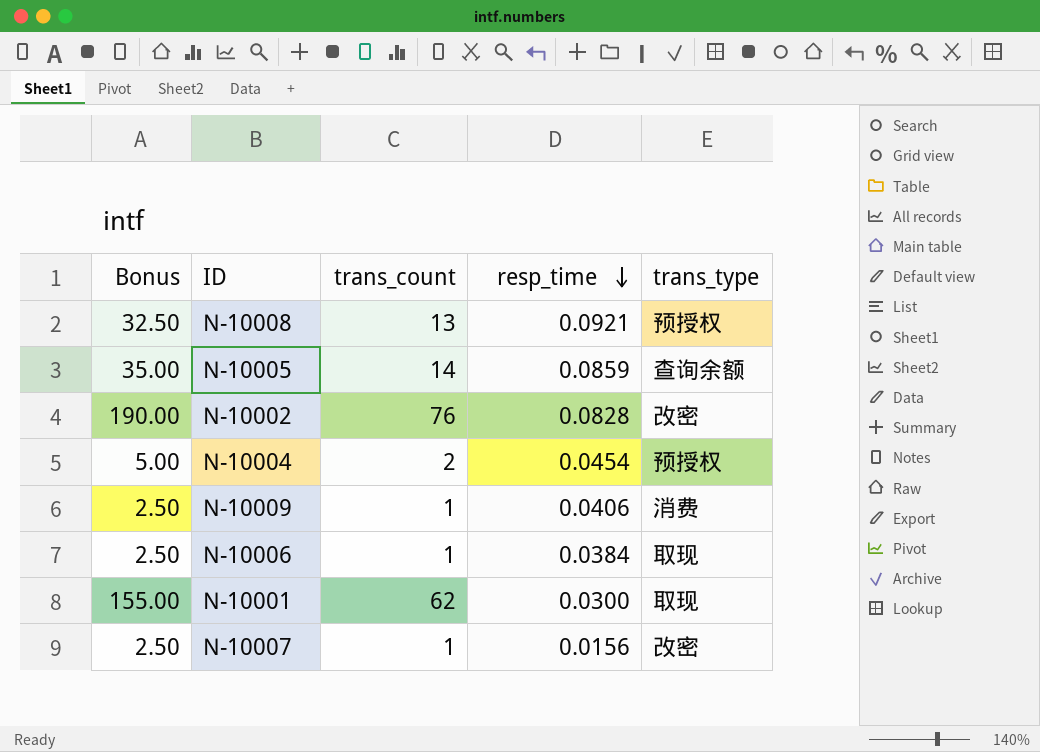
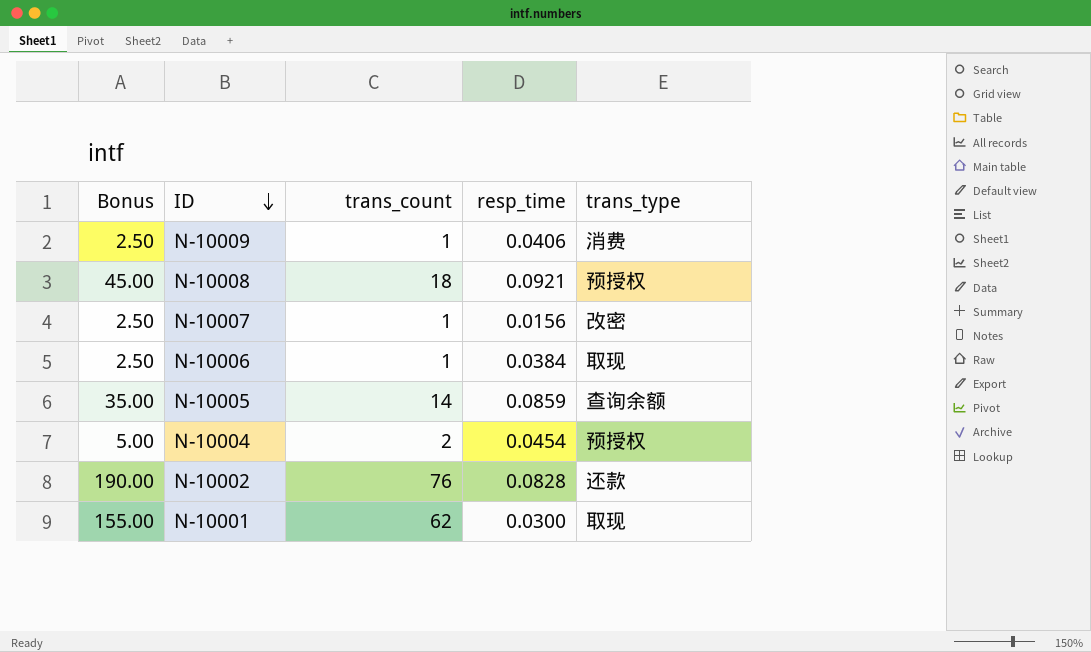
row order: resp_time descending -> ID descending
N-10008 | Bonus: 32.50 -> 45.00
N-10008 | trans_count: 13 -> 18
N-10002 | trans_type: 改密 -> 还款

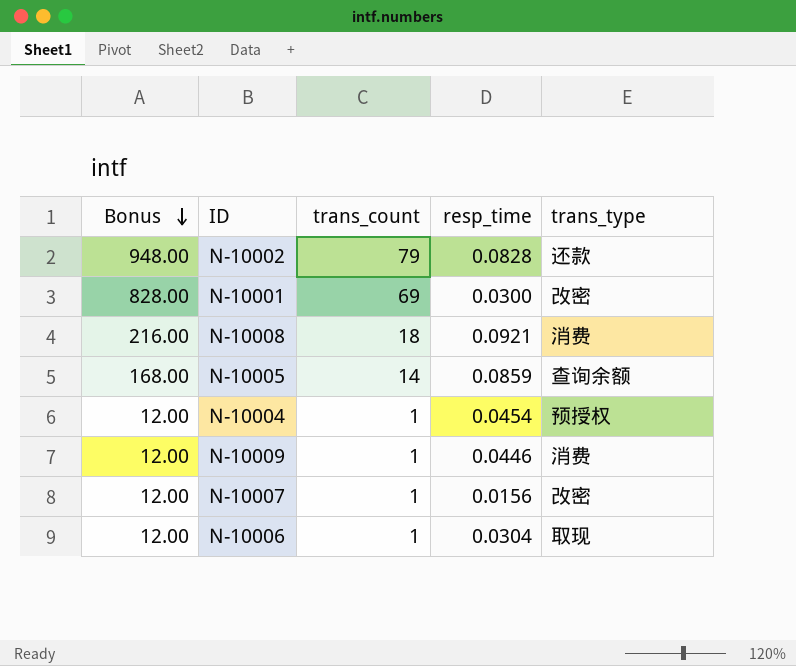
row order: ID descending -> Bonus descending
column Bonus | formula: [trans_count] * 2.5 -> [trans_count] * 12
N-10002 | trans_count: 76 -> 79
N-10001 | trans_count: 62 -> 69
N-10001 | trans_type: 取现 -> 改密
N-10008 | trans_type: 预授权 -> 消费
N-10004 | trans_count: 2 -> 1
N-10009 | resp_time: 0.0406 -> 0.0446
N-10006 | resp_time: 0.0384 -> 0.0304

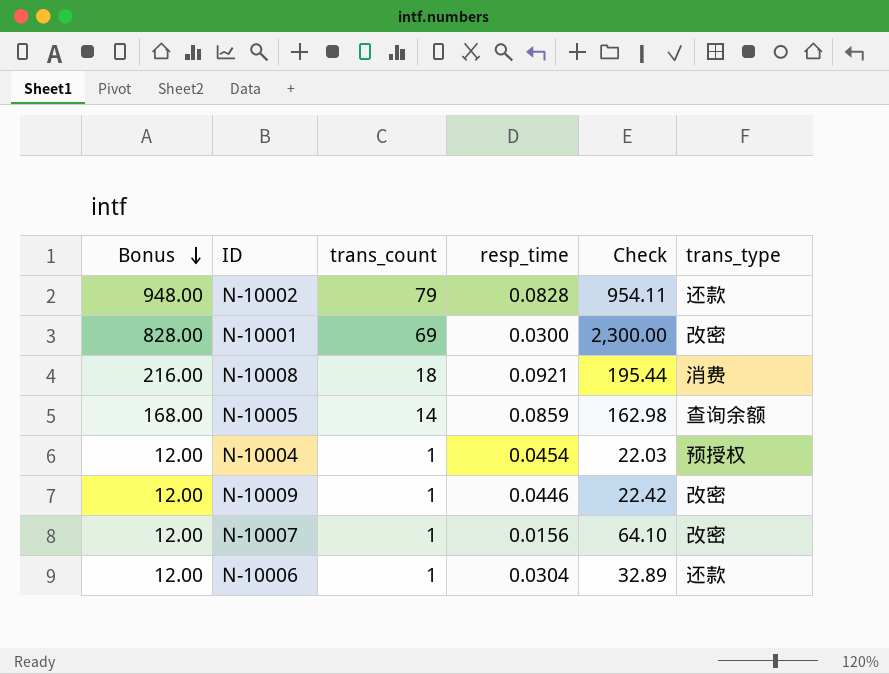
column Check | formula: none -> [trans_count] / [resp_time]
N-10009 | trans_type: 消费 -> 改密
N-10006 | trans_type: 取现 -> 还款

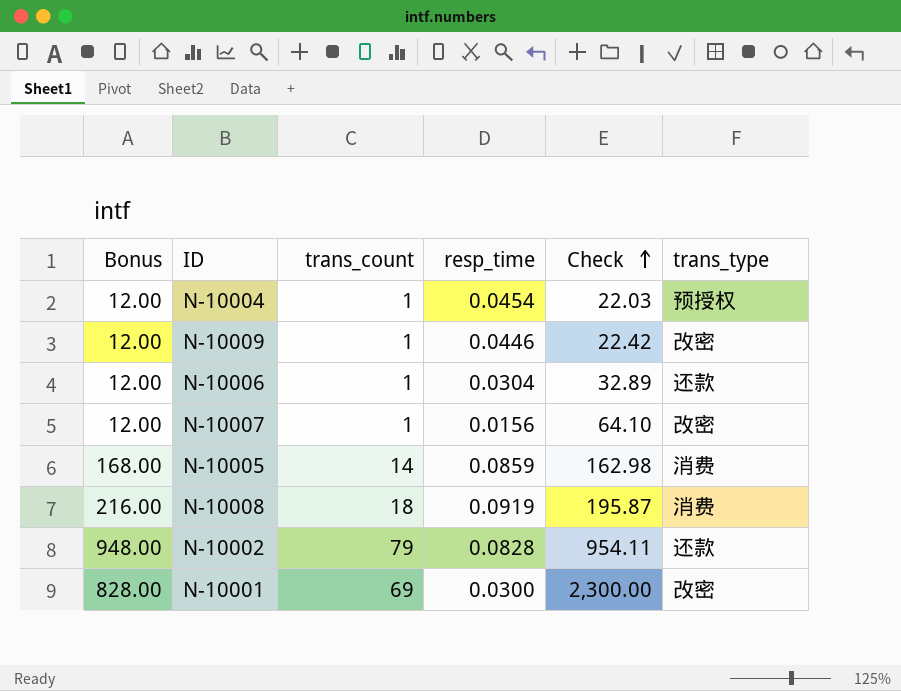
row order: Bonus descending -> Check ascending
N-10005 | trans_type: 查询余额 -> 消费
N-10008 | resp_time: 0.0921 -> 0.0919
N-10008 | Check: 195.44 -> 195.87

